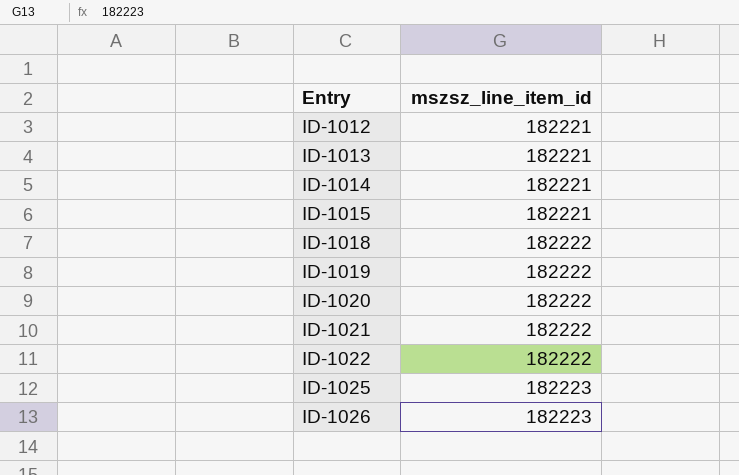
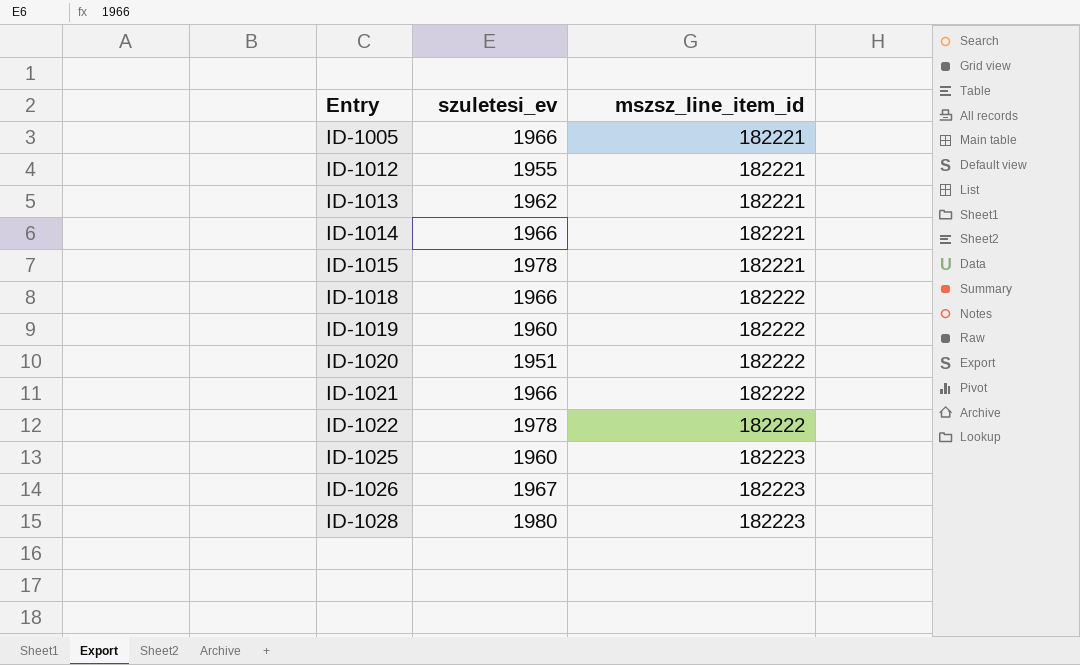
column szuletesi_ev | position: none -> 2
row ID-1005: none -> 1966 | 182221
row ID-1028: none -> 1980 | 182223

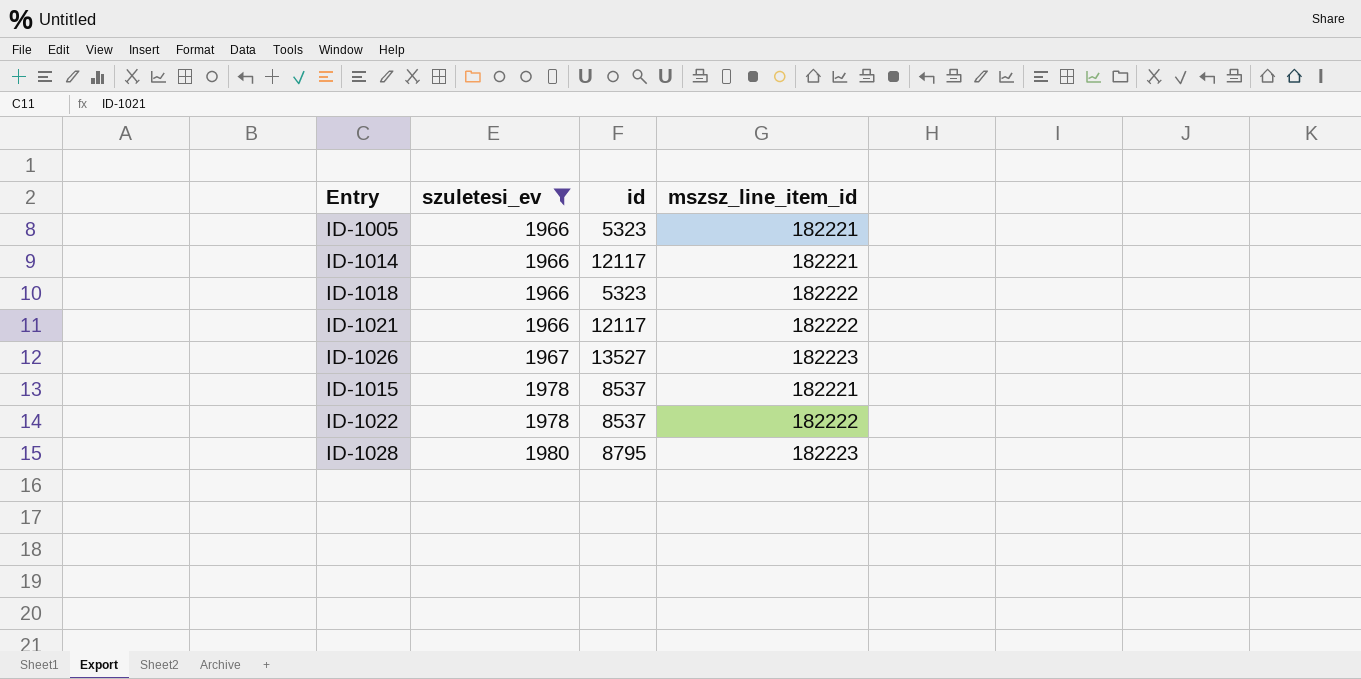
filter: none -> szuletesi_ev >= 1966
row order: Entry ascending -> szuletesi_ev ascending
column id | position: none -> 3

